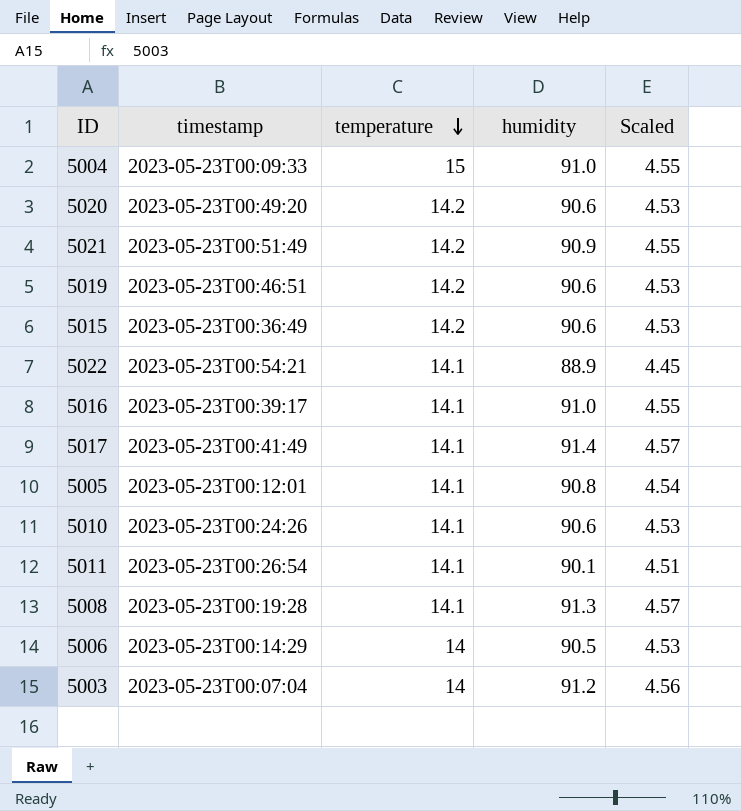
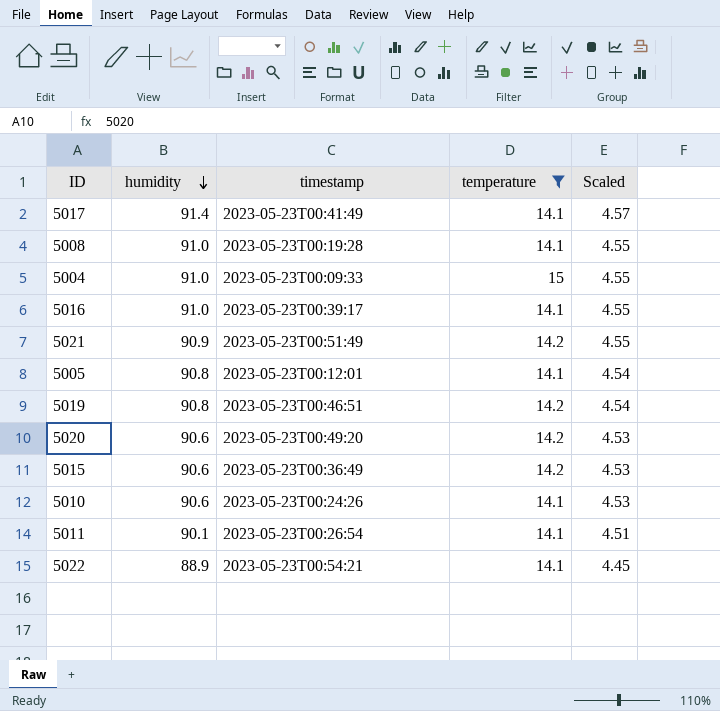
filter: none -> temperature != 14
row order: temperature descending -> humidity descending
column humidity | position: 4 -> 2
5008 | humidity: 91.3 -> 91.0
5008 | Scaled: 4.57 -> 4.55
5019 | humidity: 90.6 -> 90.8
5019 | Scaled: 4.53 -> 4.54

